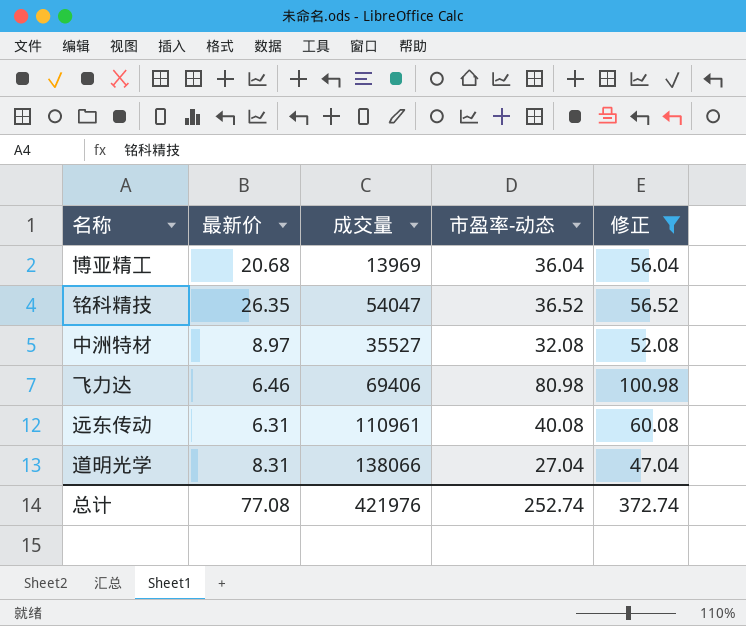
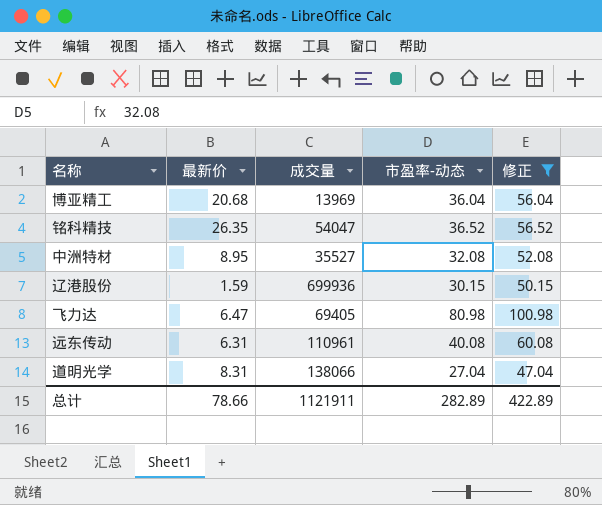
中洲特材 | 最新价: 8.97 -> 8.95
row 辽港股份: none -> 1.59 | 699936 | 30.15 | 50.15
飞力达 | 最新价: 6.46 -> 6.47
飞力达 | 成交量: 69406 -> 69405
总计 | 最新价: 77.08 -> 78.66
总计 | 成交量: 421976 -> 1121911
总计 | 市盈率-动态: 252.74 -> 282.89
总计 | 修正: 372.74 -> 422.89

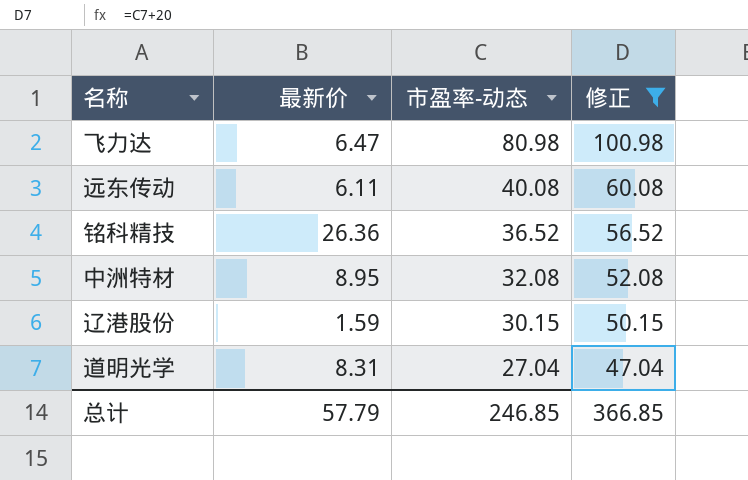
row order: none -> 市盈率-动态 descending
column 成交量 | position: 3 -> none
row 博亚精工: 20.68 | 13969 | 36.04 | 56.04 -> none
远东传动 | 最新价: 6.31 -> 6.11
铭科精技 | 最新价: 26.35 -> 26.36
总计 | 最新价: 78.66 -> 57.79
总计 | 市盈率-动态: 282.89 -> 246.85
总计 | 修正: 422.89 -> 366.85

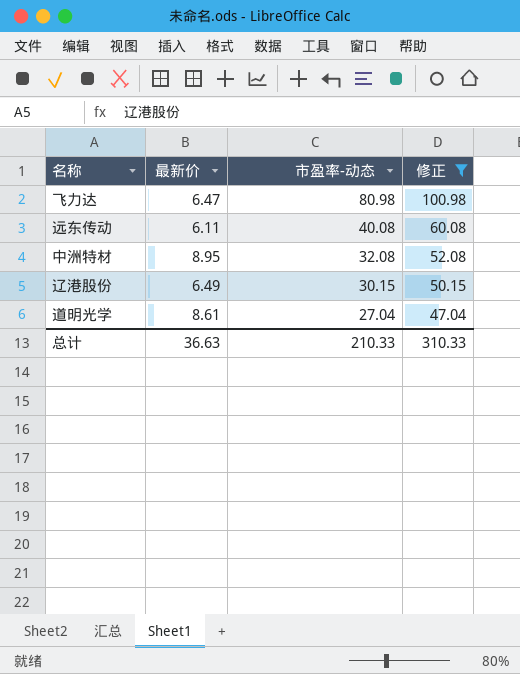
row 铭科精技: 26.36 | 36.52 | 56.52 -> none
辽港股份 | 最新价: 1.59 -> 6.49
道明光学 | 最新价: 8.31 -> 8.61
总计 | 最新价: 57.79 -> 36.63
总计 | 市盈率-动态: 246.85 -> 210.33
总计 | 修正: 366.85 -> 310.33

